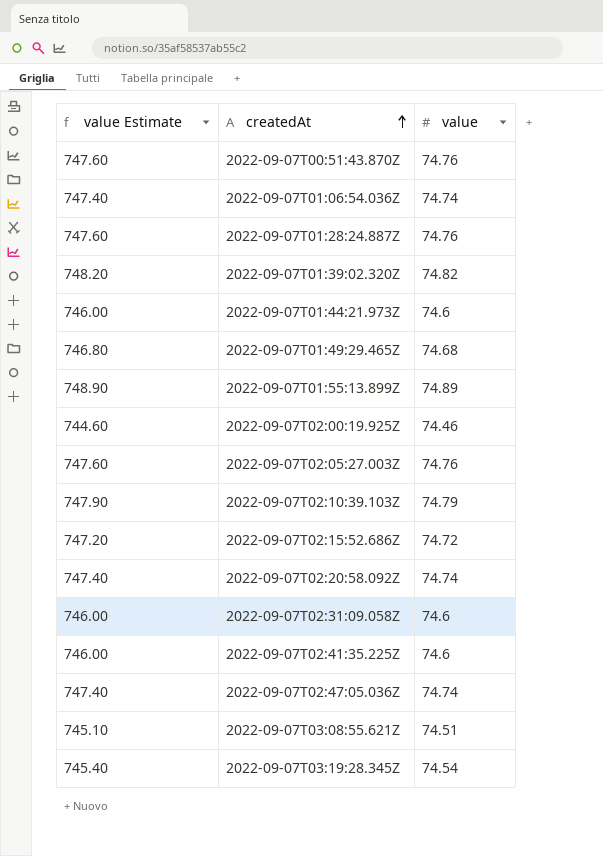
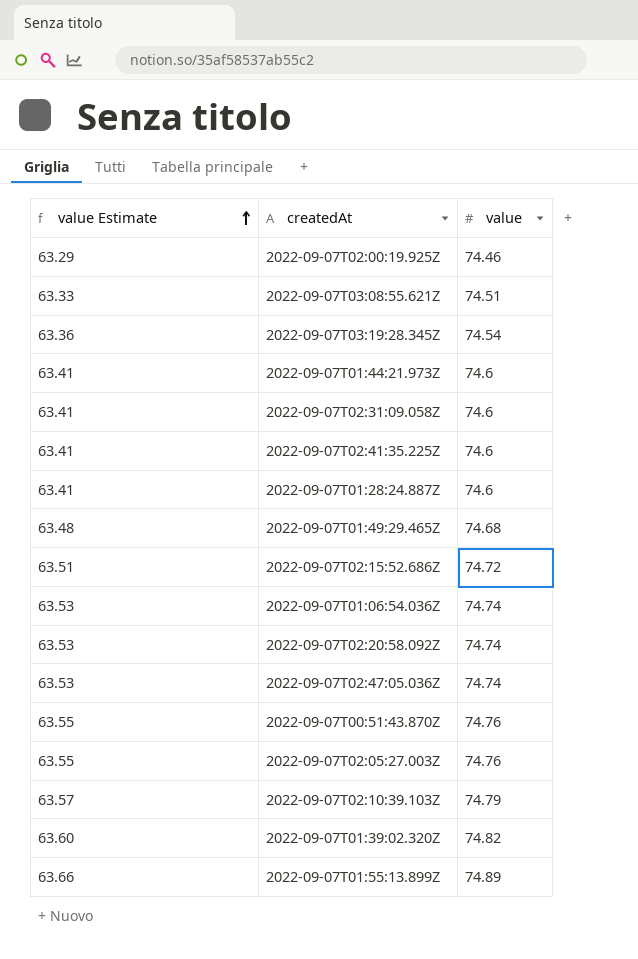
row order: createdAt ascending -> value Estimate ascending
column value Estimate | formula: [value] * 10 -> [value] * 0.85
2022-09-07T01:28:24.887Z | value: 74.76 -> 74.6

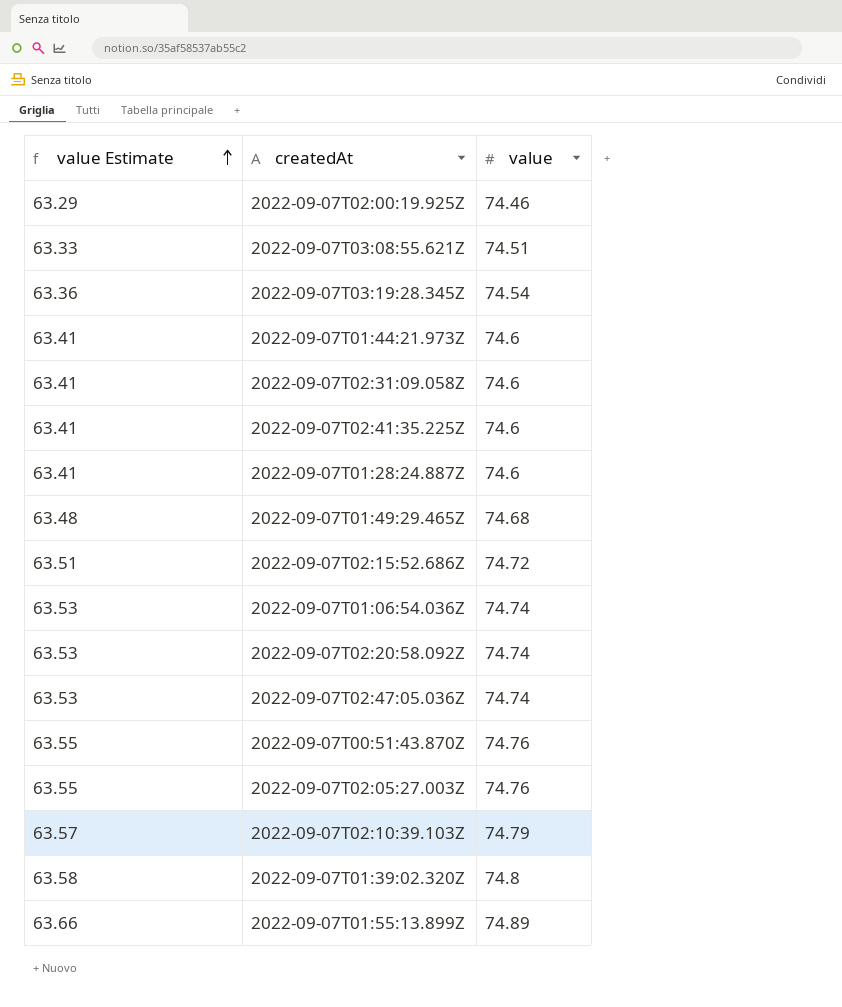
2022-09-07T01:39:02.320Z | value Estimate: 63.60 -> 63.58
2022-09-07T01:39:02.320Z | value: 74.82 -> 74.8

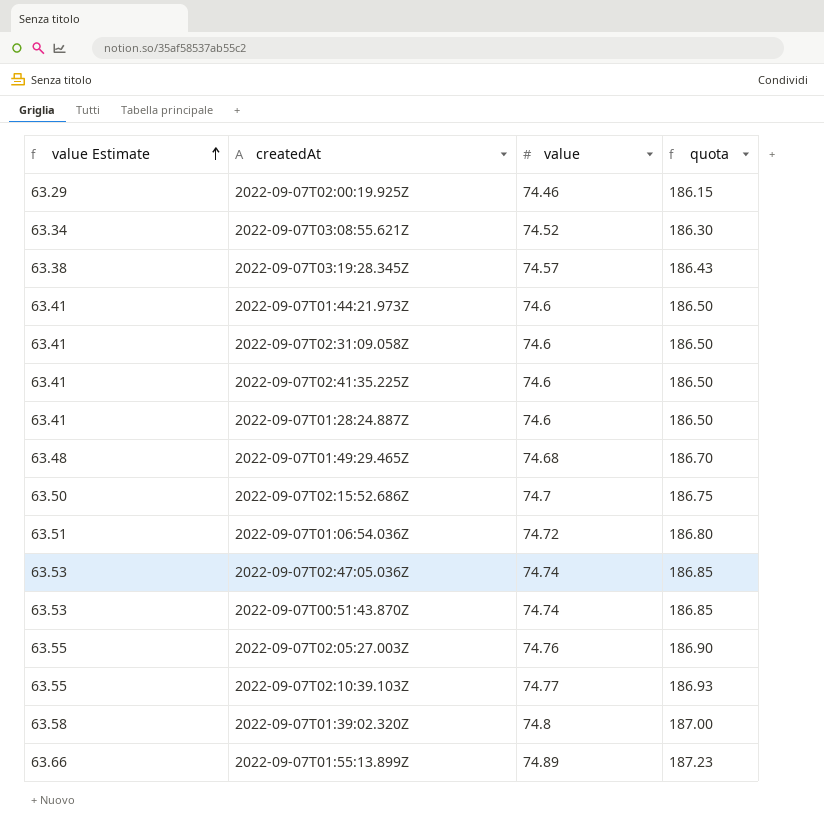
column quota | formula: none -> [value] * 2.5
row 2022-09-07T02:20:58.092Z: 63.53 | 74.74 -> none
2022-09-07T03:08:55.621Z | value Estimate: 63.33 -> 63.34
2022-09-07T03:08:55.621Z | value: 74.51 -> 74.52
2022-09-07T03:19:28.345Z | value Estimate: 63.36 -> 63.38
2022-09-07T03:19:28.345Z | value: 74.54 -> 74.57
2022-09-07T02:15:52.686Z | value Estimate: 63.51 -> 63.50
2022-09-07T02:15:52.686Z | value: 74.72 -> 74.7
2022-09-07T01:06:54.036Z | value Estimate: 63.53 -> 63.51
2022-09-07T01:06:54.036Z | value: 74.74 -> 74.72
2022-09-07T00:51:43.870Z | value Estimate: 63.55 -> 63.53
2022-09-07T00:51:43.870Z | value: 74.76 -> 74.74
2022-09-07T02:10:39.103Z | value Estimate: 63.57 -> 63.55
2022-09-07T02:10:39.103Z | value: 74.79 -> 74.77

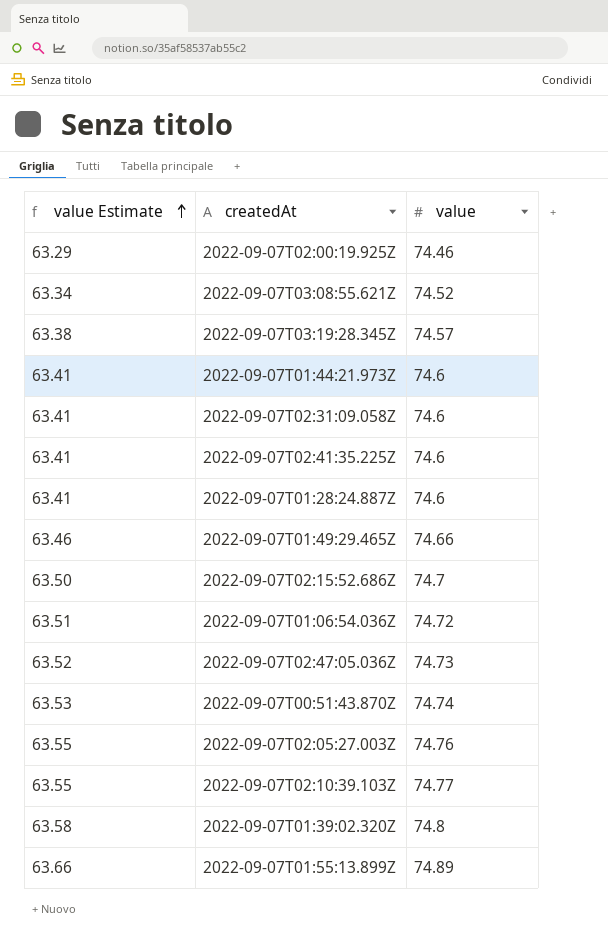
column quota | formula: [value] * 2.5 -> none
2022-09-07T01:49:29.465Z | value Estimate: 63.48 -> 63.46
2022-09-07T01:49:29.465Z | value: 74.68 -> 74.66
2022-09-07T02:47:05.036Z | value Estimate: 63.53 -> 63.52
2022-09-07T02:47:05.036Z | value: 74.74 -> 74.73

